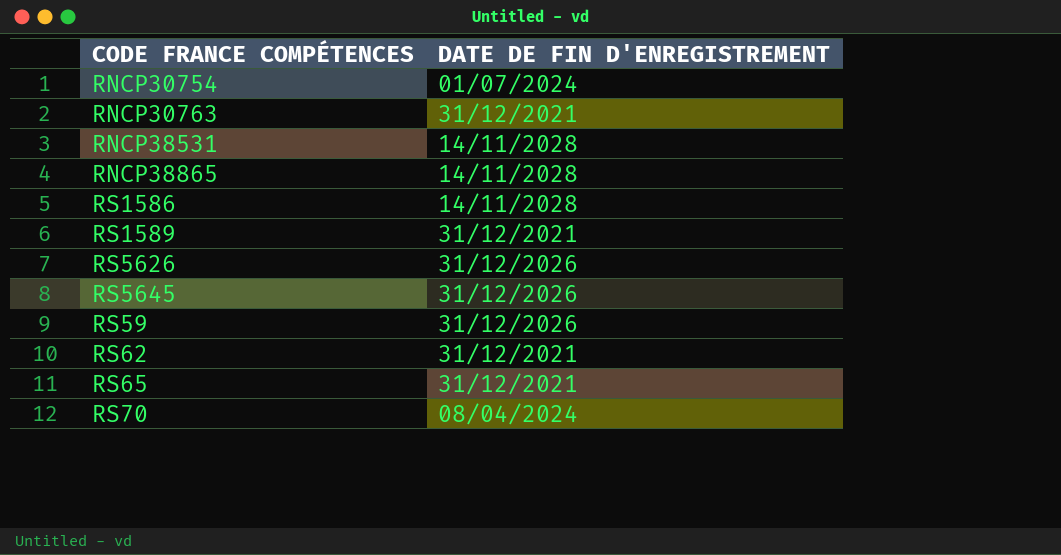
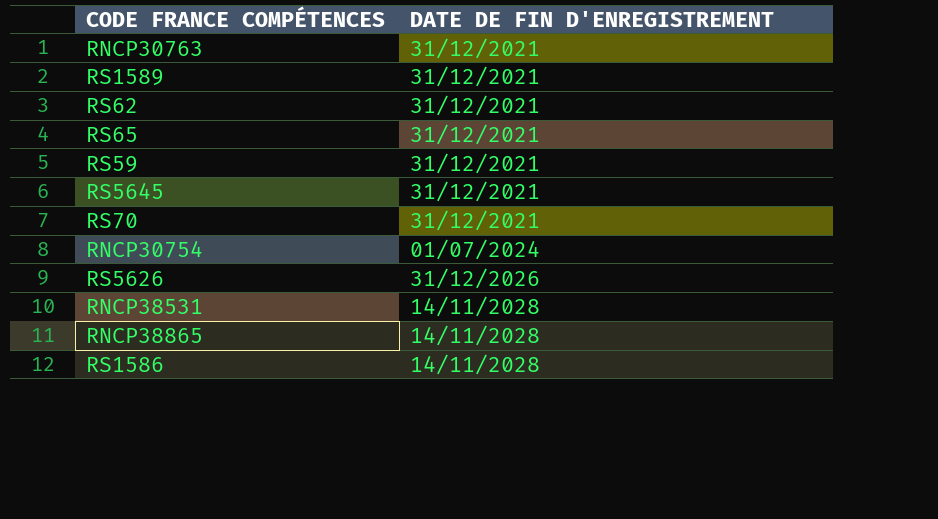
row order: none -> DATE DE FIN D'ENREGISTREMENT ascending
RS59 | DATE DE FIN D'ENREGISTREMENT: 31/12/2026 -> 31/12/2021
RS5645 | DATE DE FIN D'ENREGISTREMENT: 31/12/2026 -> 31/12/2021
RS70 | DATE DE FIN D'ENREGISTREMENT: 08/04/2024 -> 31/12/2021

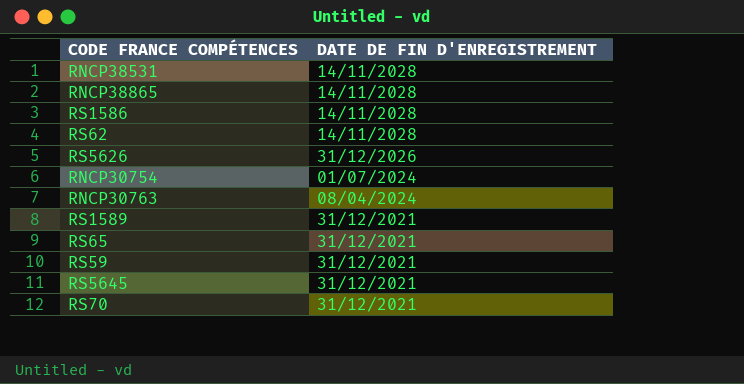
row order: DATE DE FIN D'ENREGISTREMENT ascending -> DATE DE FIN D'ENREGISTREMENT descending
RS62 | DATE DE FIN D'ENREGISTREMENT: 31/12/2021 -> 14/11/2028
RNCP30763 | DATE DE FIN D'ENREGISTREMENT: 31/12/2021 -> 08/04/2024

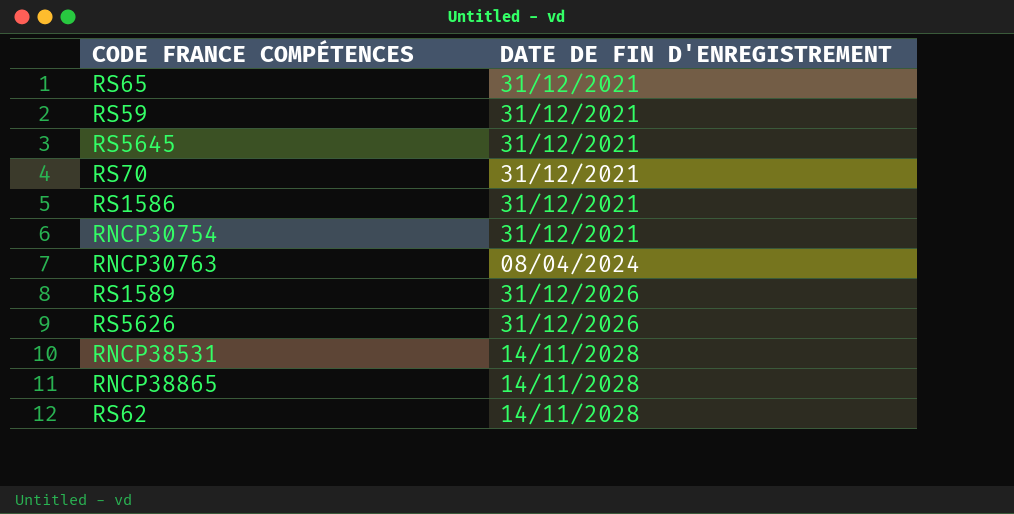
row order: DATE DE FIN D'ENREGISTREMENT descending -> DATE DE FIN D'ENREGISTREMENT ascending
RS1586 | DATE DE FIN D'ENREGISTREMENT: 14/11/2028 -> 31/12/2021
RNCP30754 | DATE DE FIN D'ENREGISTREMENT: 01/07/2024 -> 31/12/2021
RS1589 | DATE DE FIN D'ENREGISTREMENT: 31/12/2021 -> 31/12/2026

